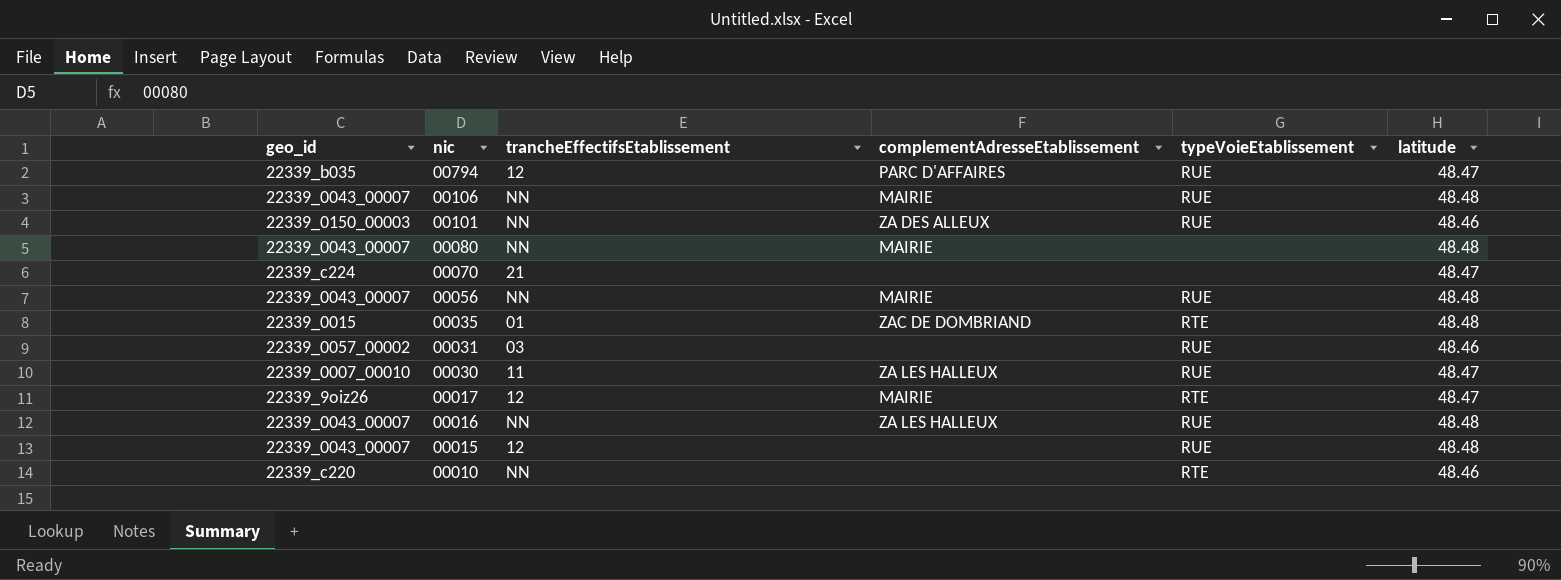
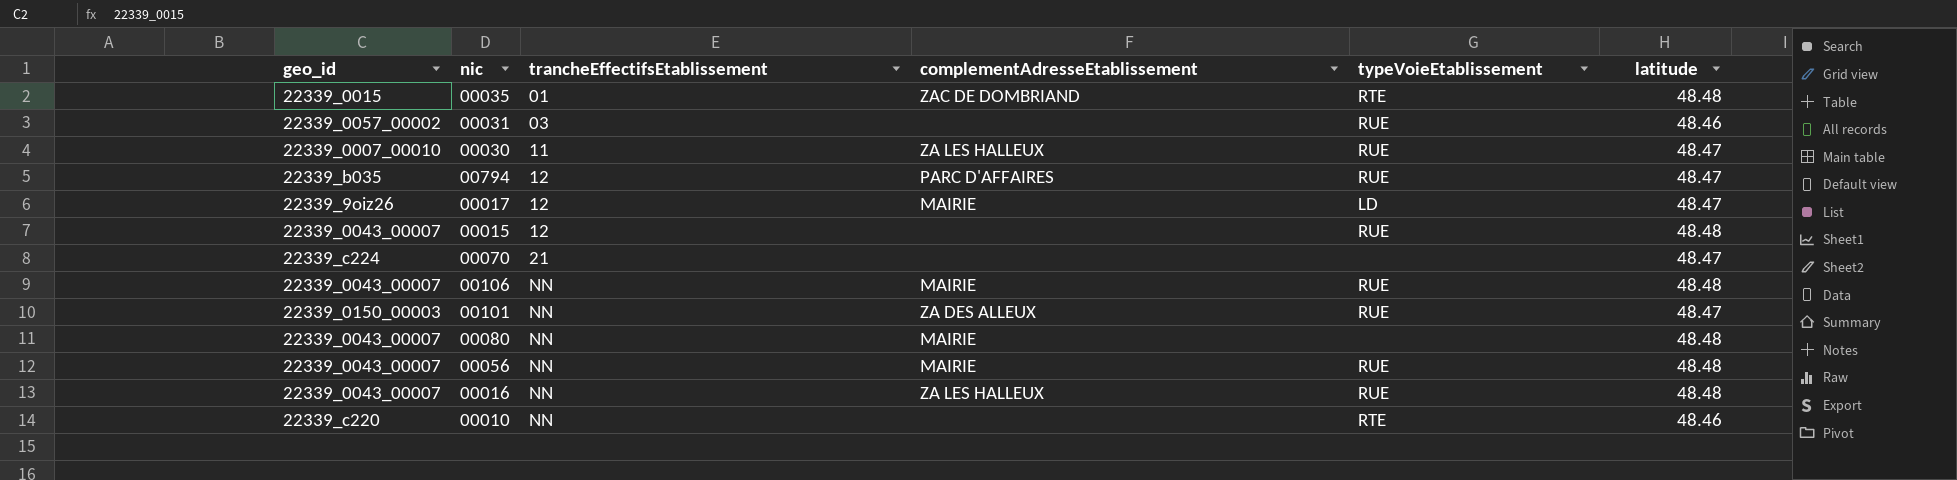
row order: nic descending -> trancheEffectifsEtablissement ascending
00017 | typeVoieEtablissement: RTE -> LD
00101 | latitude: 48.46 -> 48.47

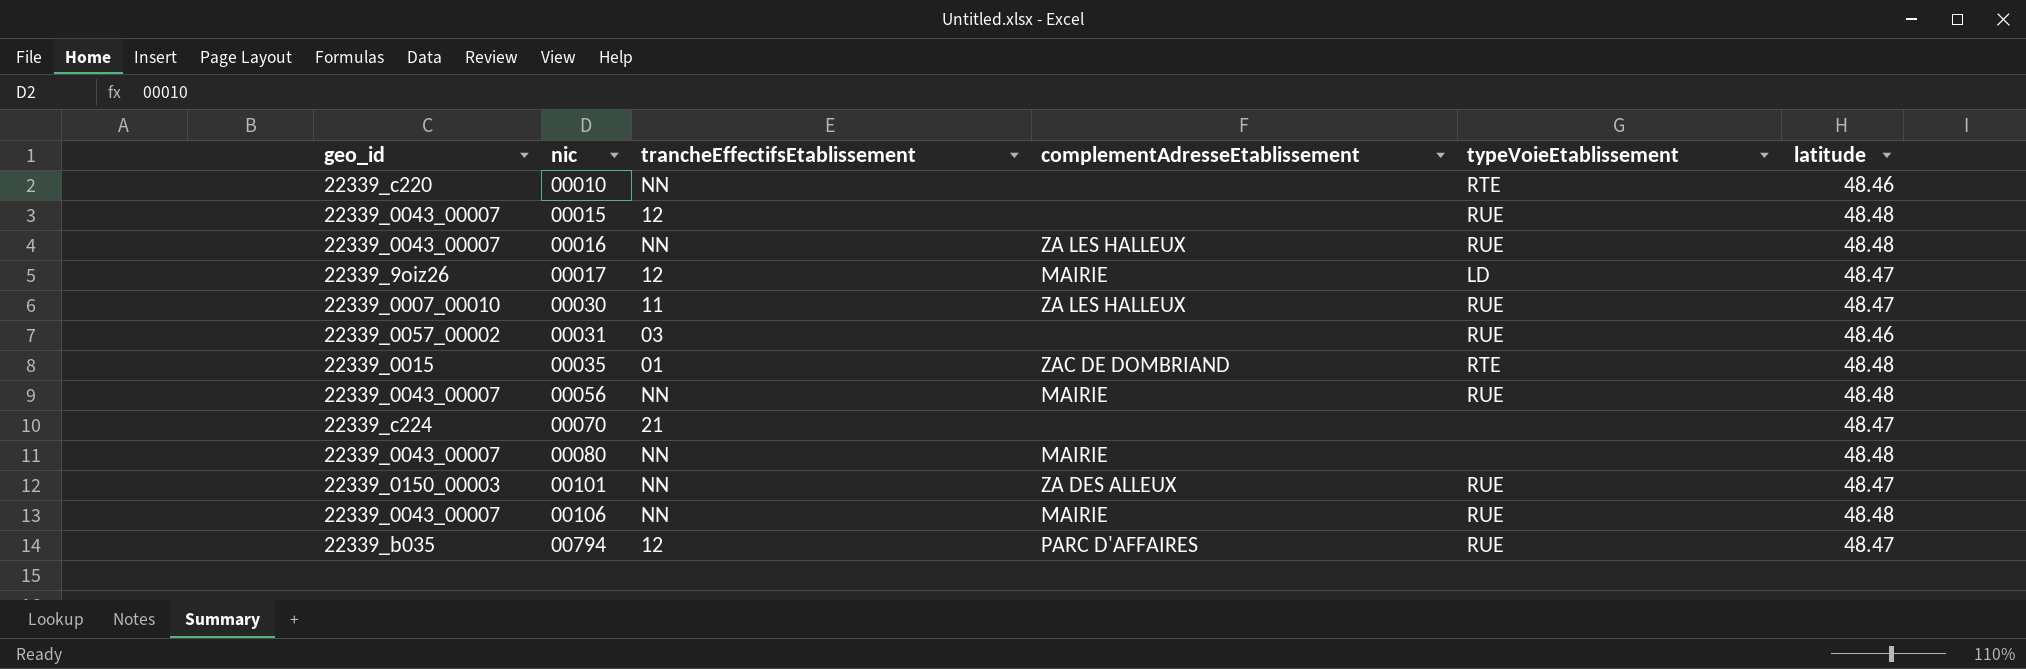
row order: trancheEffectifsEtablissement ascending -> nic ascending

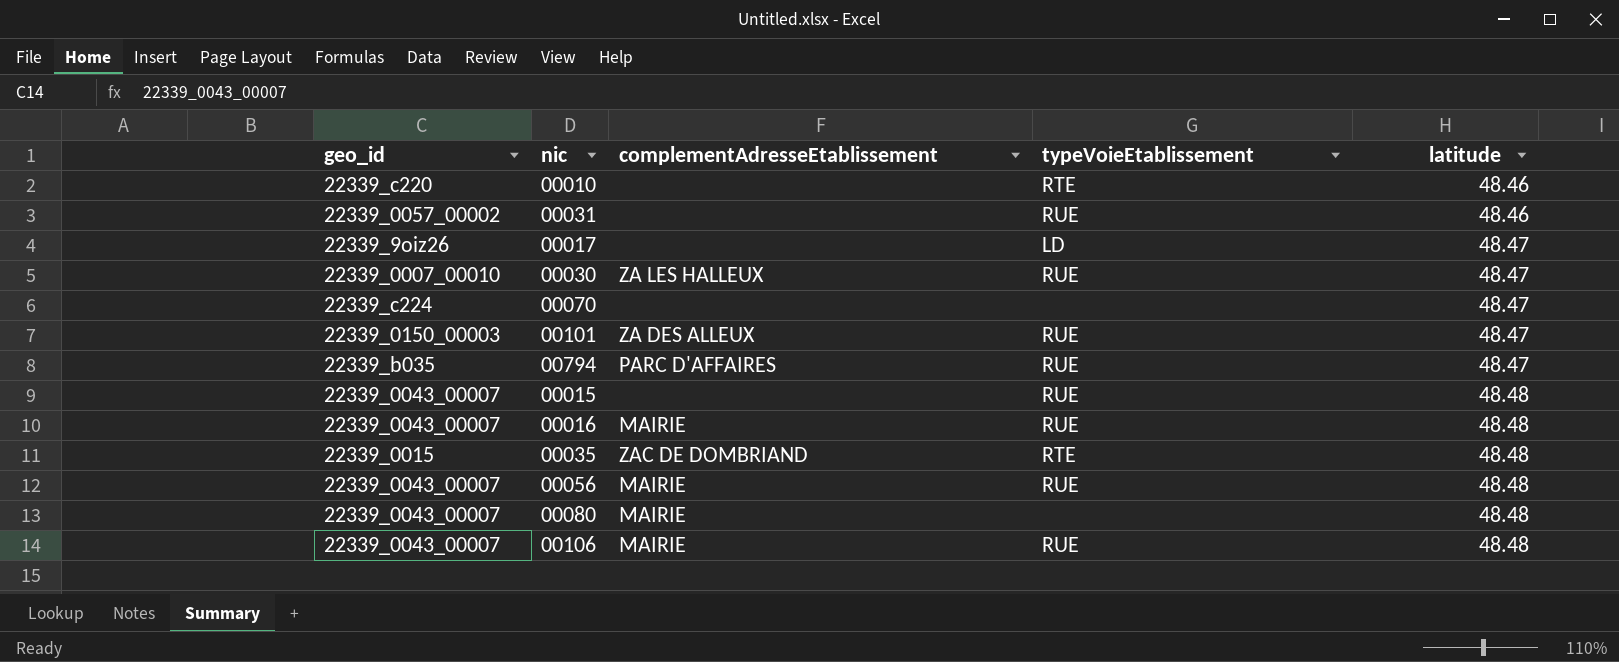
row order: nic ascending -> latitude ascending
column trancheEffectifsEtablissement | position: 3 -> none
00017 | complementAdresseEtablissement: MAIRIE -> none
00016 | complementAdresseEtablissement: ZA LES HALLEUX -> MAIRIE

